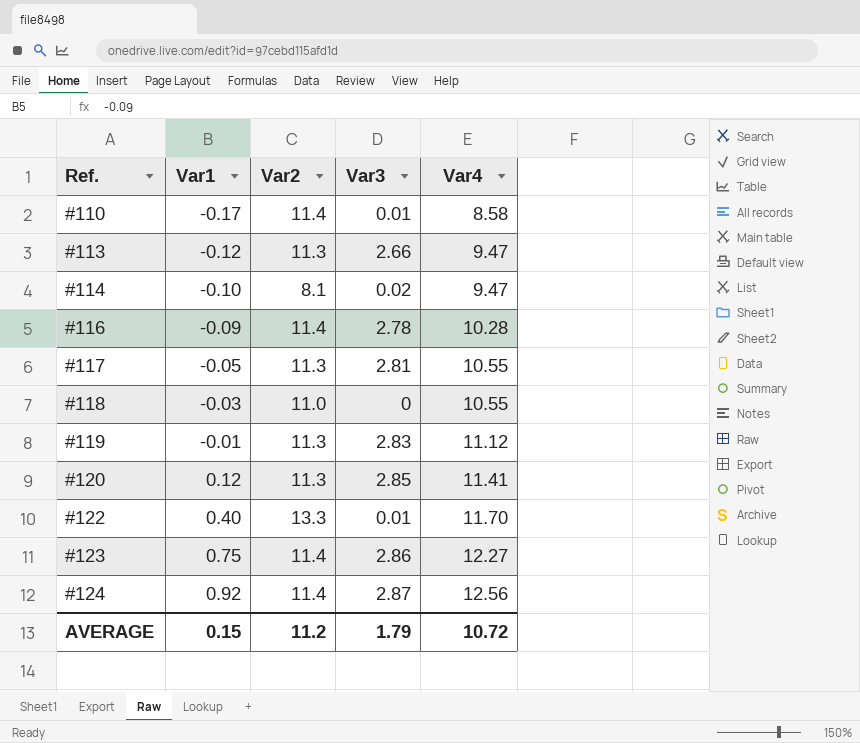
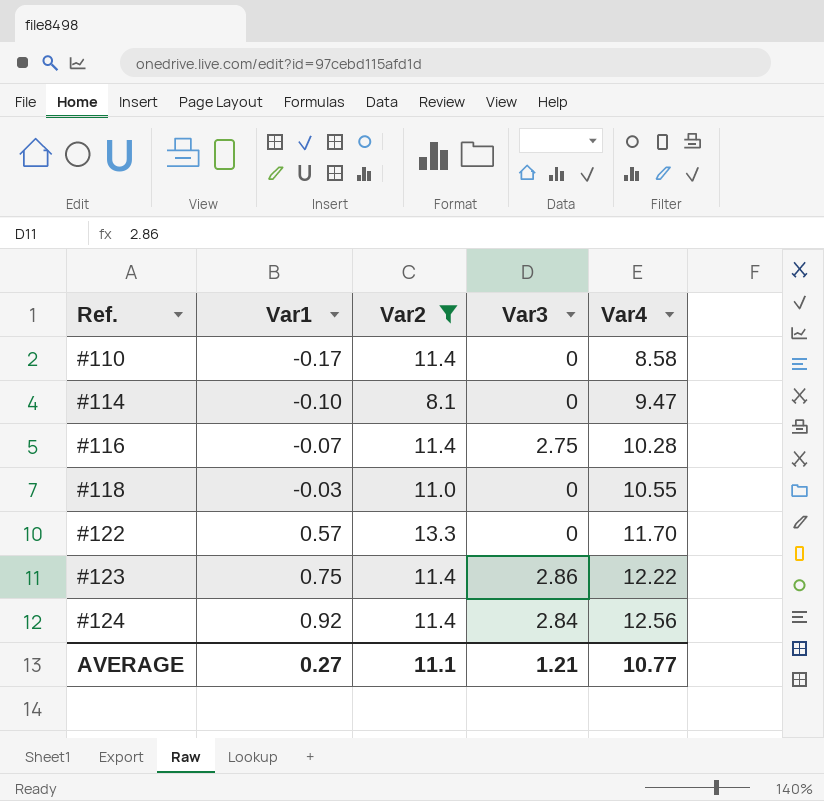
filter: none -> Var2 != 11.3
#110 | Var3: 0.01 -> 0
#114 | Var3: 0.02 -> 0
#116 | Var1: -0.09 -> -0.07
#116 | Var3: 2.78 -> 2.75
#122 | Var1: 0.40 -> 0.57
#122 | Var3: 0.01 -> 0
#123 | Var4: 12.27 -> 12.22
#124 | Var3: 2.87 -> 2.84
AVERAGE | Var1: 0.15 -> 0.27
AVERAGE | Var2: 11.2 -> 11.1
AVERAGE | Var3: 1.79 -> 1.21
AVERAGE | Var4: 10.72 -> 10.77

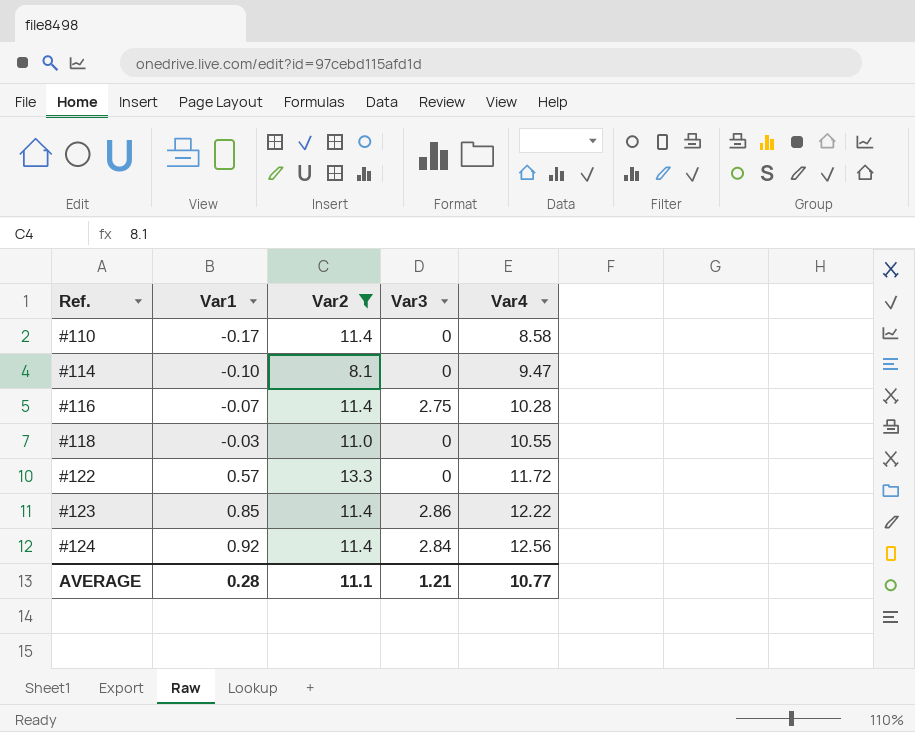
#122 | Var4: 11.70 -> 11.72
#123 | Var1: 0.75 -> 0.85
AVERAGE | Var1: 0.27 -> 0.28

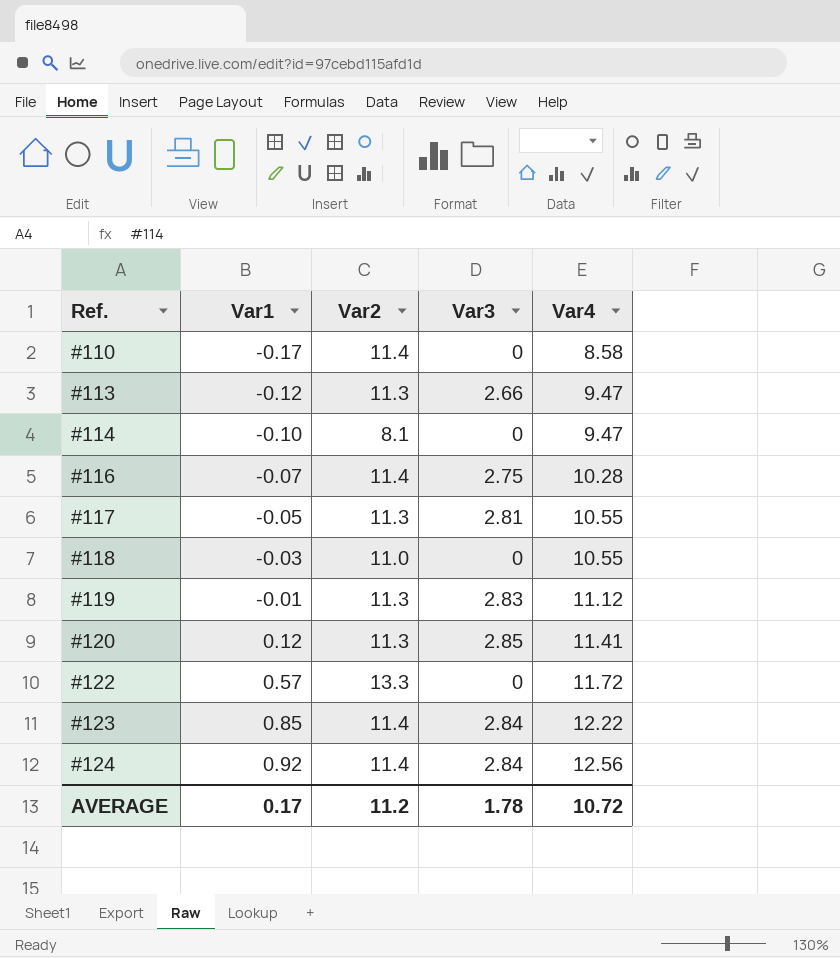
filter: Var2 != 11.3 -> none
#123 | Var3: 2.86 -> 2.84
AVERAGE | Var1: 0.28 -> 0.17
AVERAGE | Var2: 11.1 -> 11.2
AVERAGE | Var3: 1.21 -> 1.78
AVERAGE | Var4: 10.77 -> 10.72

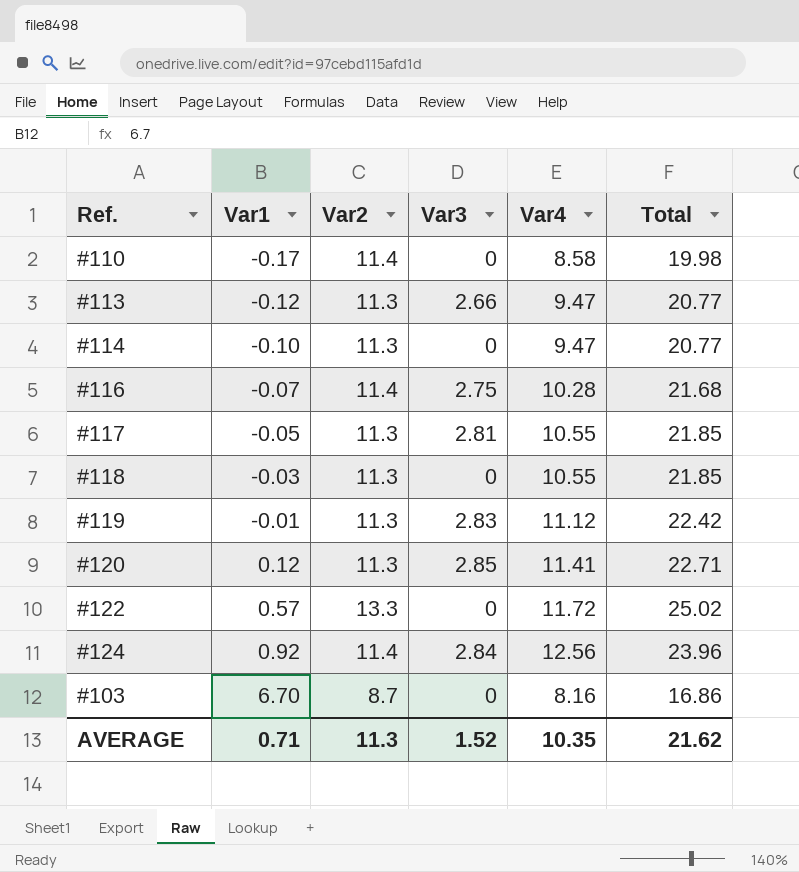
column Total | formula: none -> [Var2] + [Var4]
row #123: 0.85 | 11.4 | 2.84 | 12.22 -> none
#114 | Var2: 8.1 -> 11.3
#118 | Var2: 11.0 -> 11.3
row #103: none -> 6.70 | 8.7 | 0 | 8.16 | 16.86
AVERAGE | Var1: 0.17 -> 0.71
AVERAGE | Var2: 11.2 -> 11.3
AVERAGE | Var3: 1.78 -> 1.52
AVERAGE | Var4: 10.72 -> 10.35

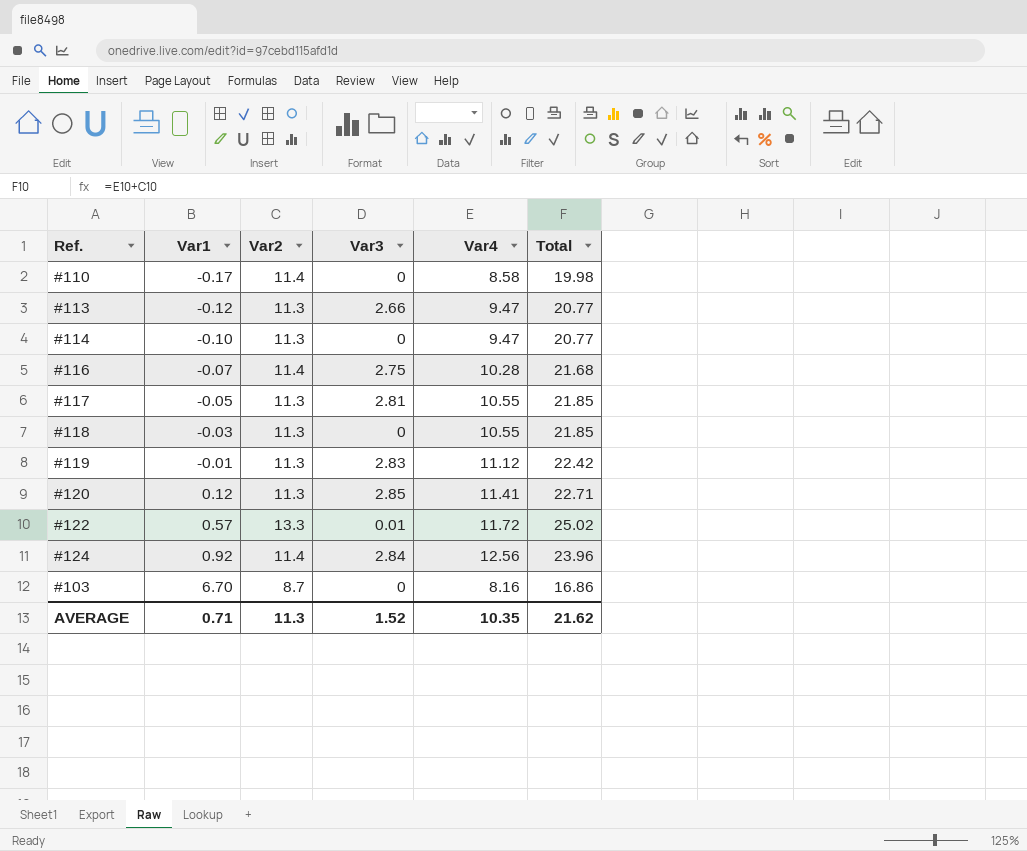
#122 | Var3: 0 -> 0.01

